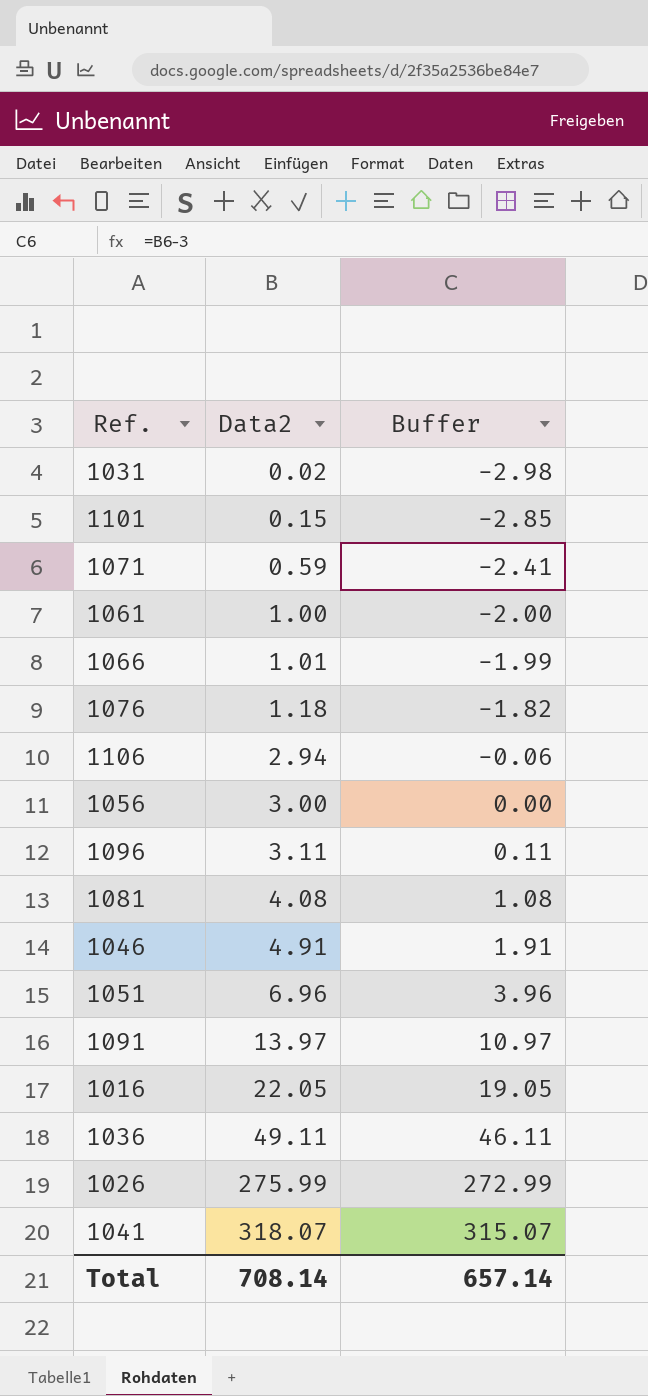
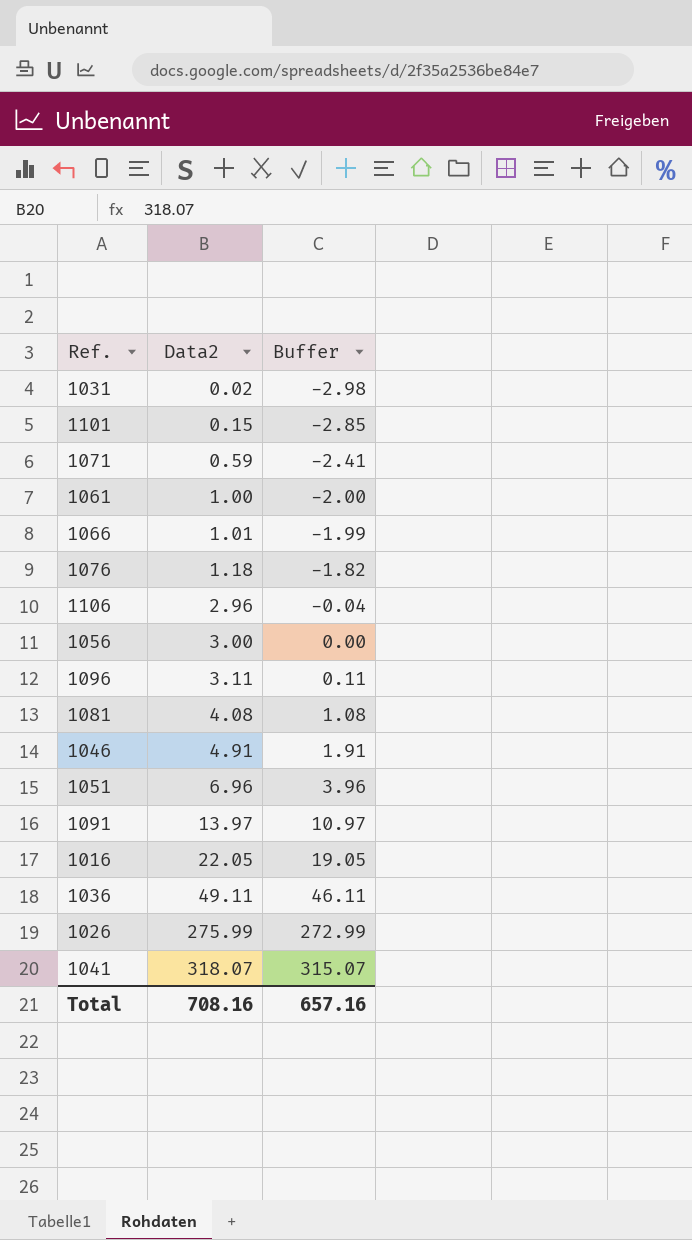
1106 | Data2: 2.94 -> 2.96
1106 | Buffer: -0.06 -> -0.04
Total | Data2: 708.14 -> 708.16
Total | Buffer: 657.14 -> 657.16

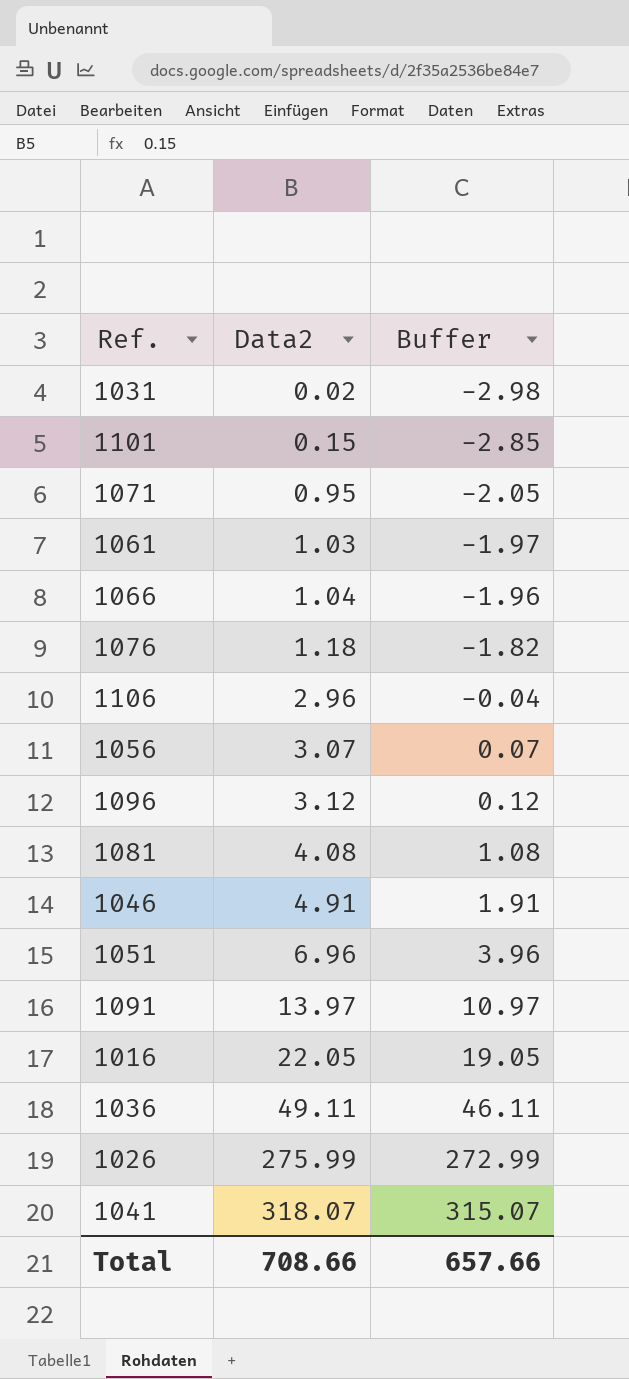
1071 | Data2: 0.59 -> 0.95
1071 | Buffer: -2.41 -> -2.05
1061 | Data2: 1.00 -> 1.03
1061 | Buffer: -2.00 -> -1.97
1066 | Data2: 1.01 -> 1.04
1066 | Buffer: -1.99 -> -1.96
1056 | Data2: 3.00 -> 3.07
1056 | Buffer: 0.00 -> 0.07
1096 | Data2: 3.11 -> 3.12
1096 | Buffer: 0.11 -> 0.12
Total | Data2: 708.16 -> 708.66
Total | Buffer: 657.16 -> 657.66

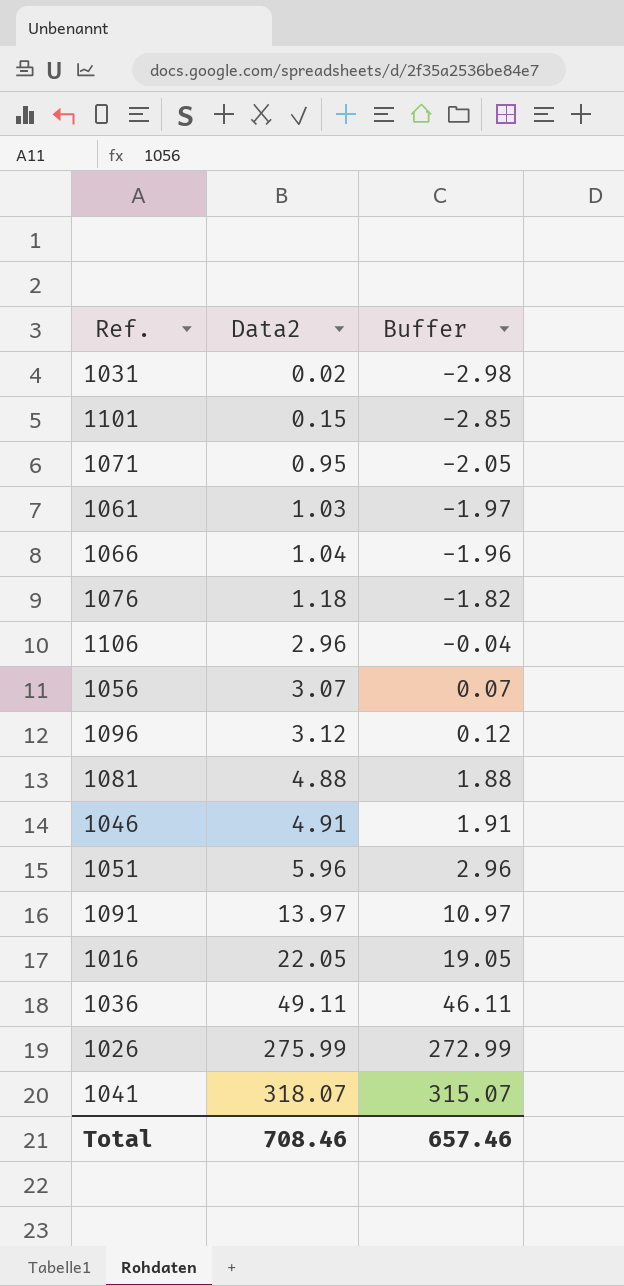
1081 | Data2: 4.08 -> 4.88
1081 | Buffer: 1.08 -> 1.88
1051 | Data2: 6.96 -> 5.96
1051 | Buffer: 3.96 -> 2.96
Total | Data2: 708.66 -> 708.46
Total | Buffer: 657.66 -> 657.46

